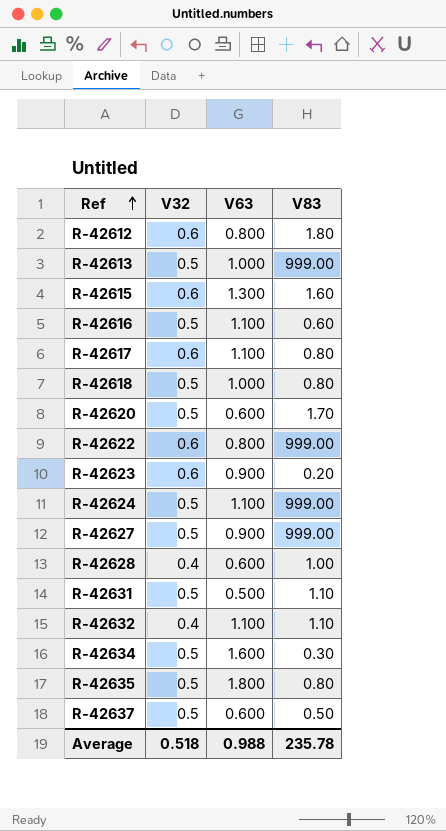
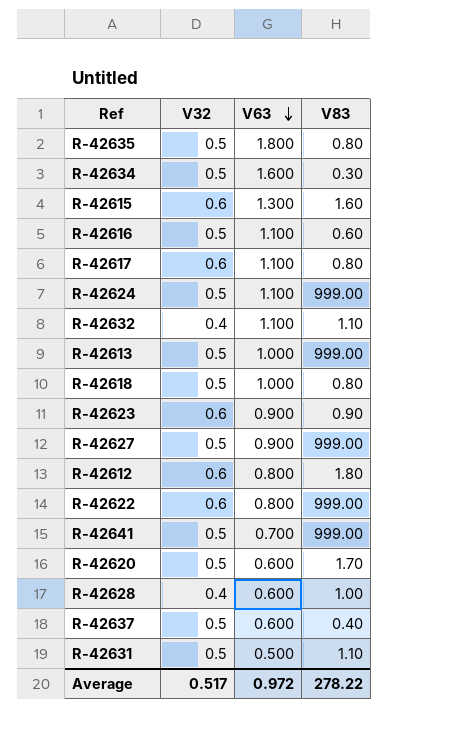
row order: Ref ascending -> V63 descending
R-42623 | V83: 0.20 -> 0.90
row R-42641: none -> 0.5 | 0.700 | 999.00
R-42637 | V83: 0.50 -> 0.40
Average | V32: 0.518 -> 0.517
Average | V63: 0.988 -> 0.972
Average | V83: 235.78 -> 278.22

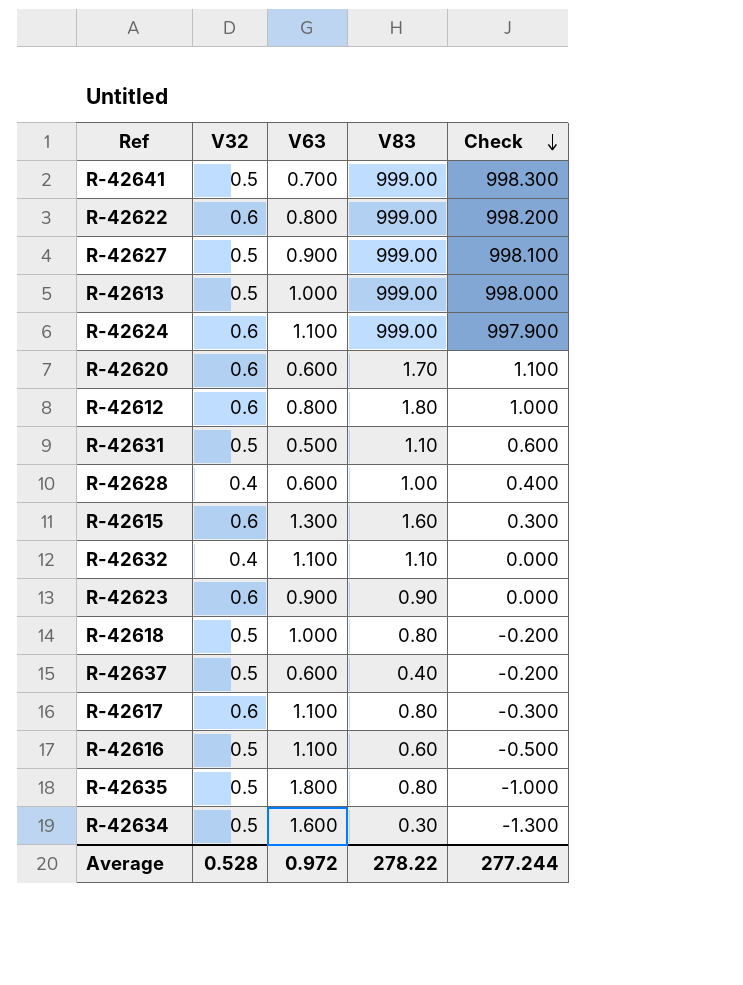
row order: V63 descending -> Check descending
column Check | formula: none -> [V83] - [V63]
R-42624 | V32: 0.5 -> 0.6
R-42620 | V32: 0.5 -> 0.6
Average | V32: 0.517 -> 0.528

